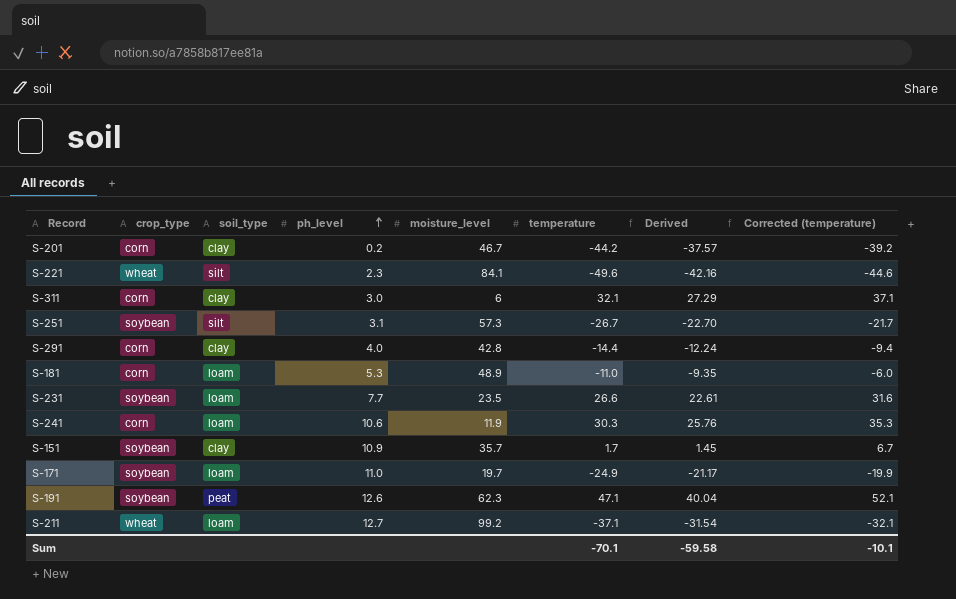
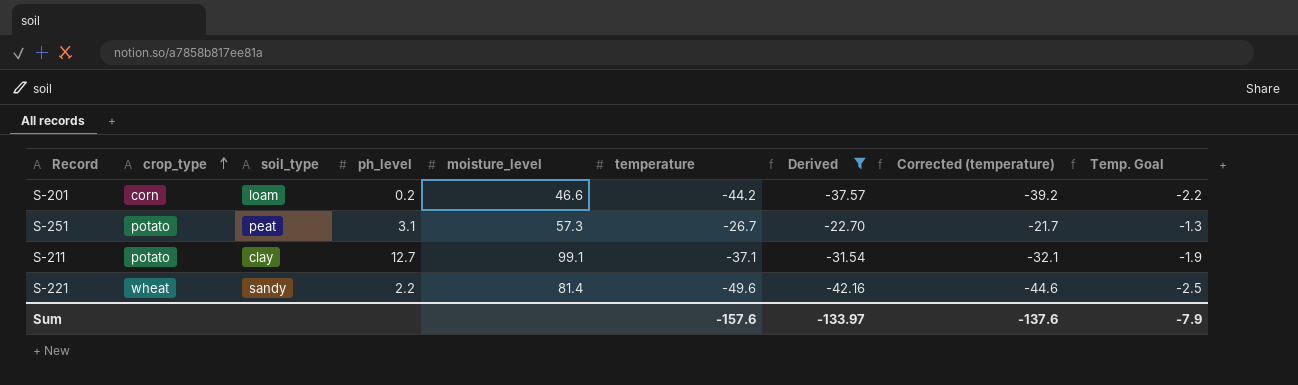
filter: none -> Derived <= -22.70
row order: ph_level ascending -> crop_type ascending
column Temp. Goal | formula: none -> [temperature] * 0.05
S-201 | soil_type: clay -> loam
S-201 | moisture_level: 46.7 -> 46.6
S-251 | crop_type: soybean -> potato
S-251 | soil_type: silt -> peat
S-211 | crop_type: wheat -> potato
S-211 | soil_type: loam -> clay
S-211 | moisture_level: 99.2 -> 99.1
S-221 | soil_type: silt -> sandy
S-221 | ph_level: 2.3 -> 2.2
S-221 | moisture_level: 84.1 -> 81.4
Sum | temperature: -70.1 -> -157.6
Sum | Derived: -59.58 -> -133.97
Sum | Corrected (temperature): -10.1 -> -137.6

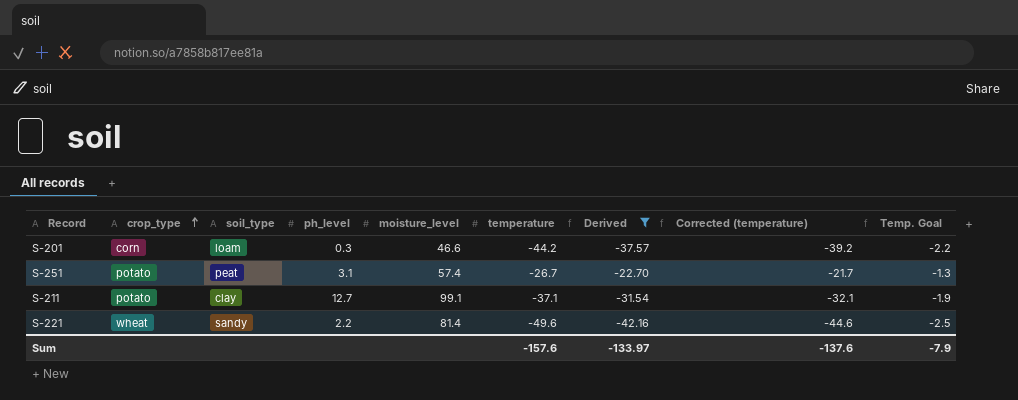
S-201 | ph_level: 0.2 -> 0.3
S-251 | moisture_level: 57.3 -> 57.4

